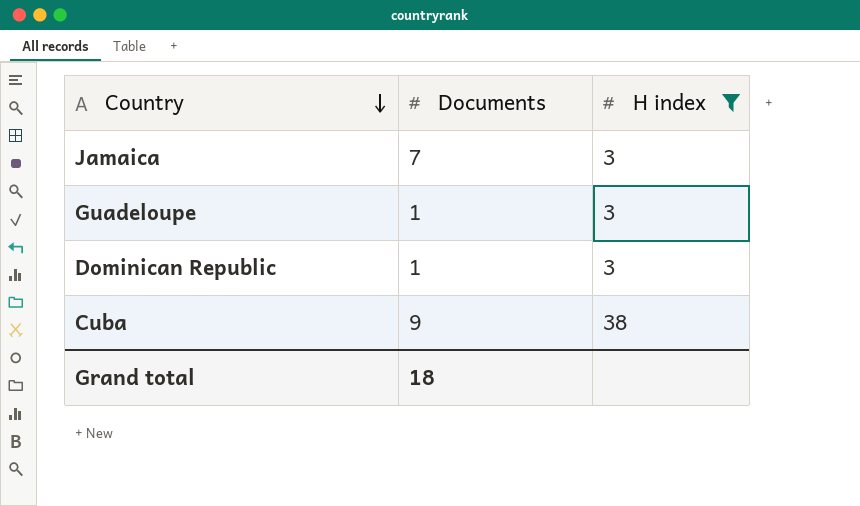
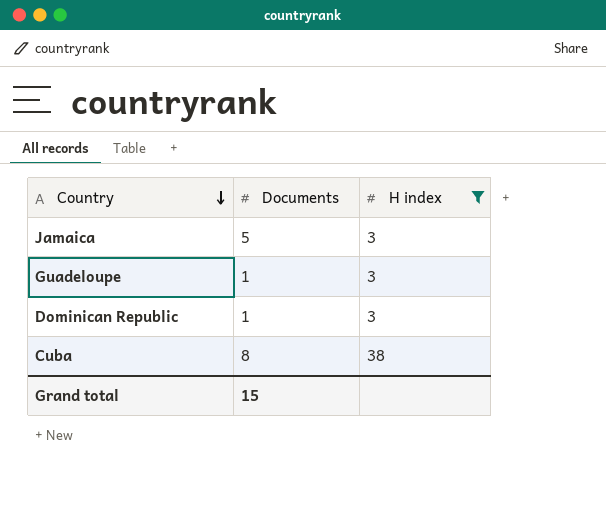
Jamaica | Documents: 7 -> 5
Cuba | Documents: 9 -> 8
Grand total | Documents: 18 -> 15

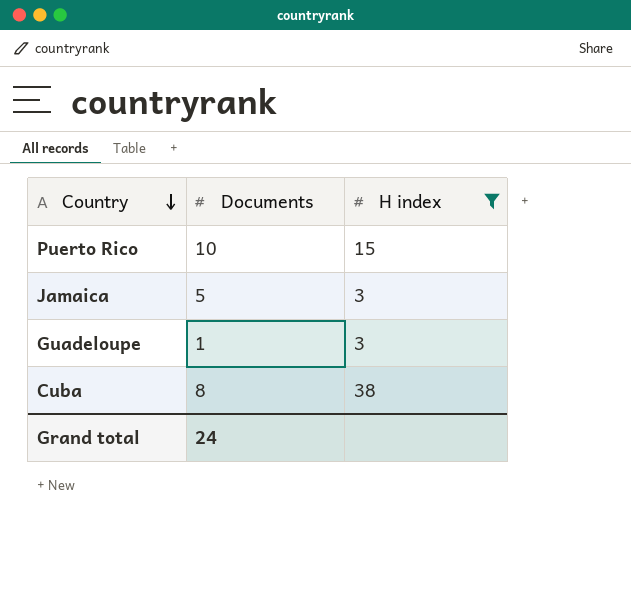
row Dominican Republic: 1 | 3 -> none
row Puerto Rico: none -> 10 | 15
Grand total | Documents: 15 -> 24

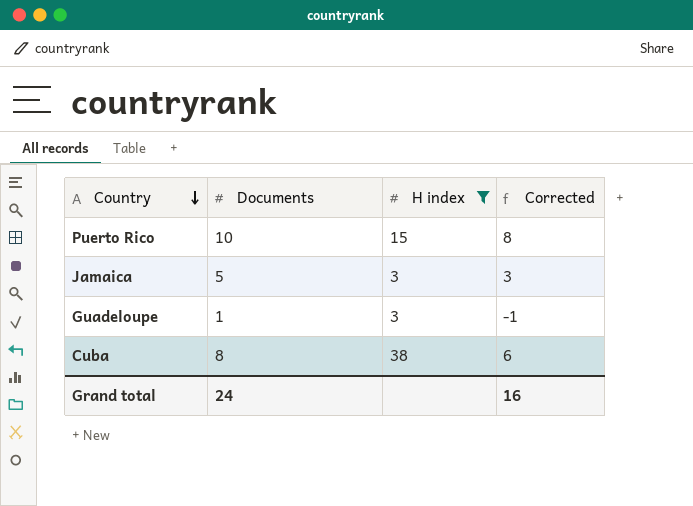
column Corrected | formula: none -> [Documents] - 2

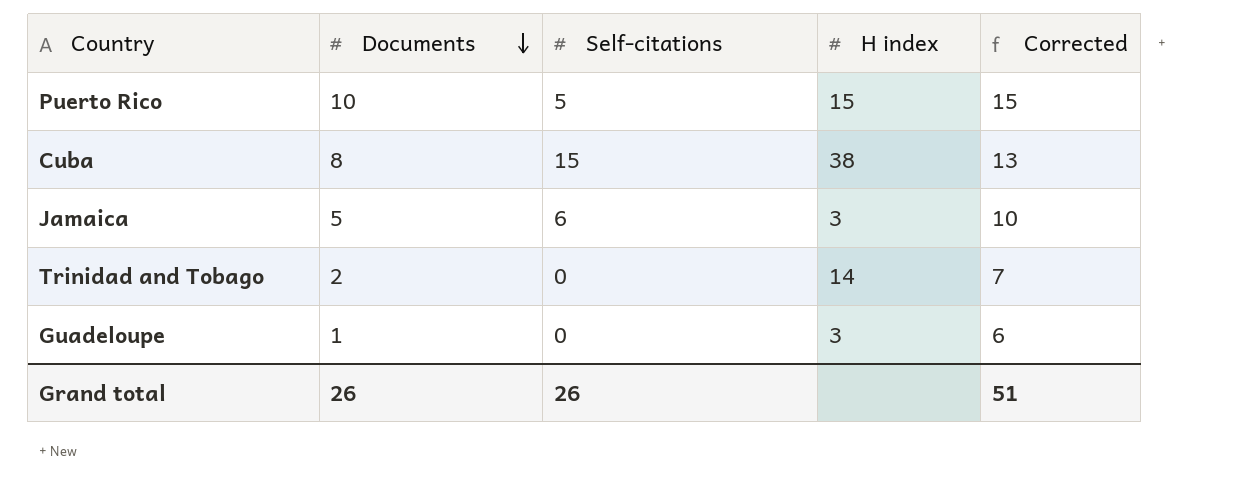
filter: H index != 14 -> none
row order: Country descending -> Documents descending
column Self-citations | position: none -> 3
column Corrected | formula: [Documents] - 2 -> [Documents] + 5
Grand total | Documents: 24 -> 26
Grand total | Corrected: 16 -> 51

